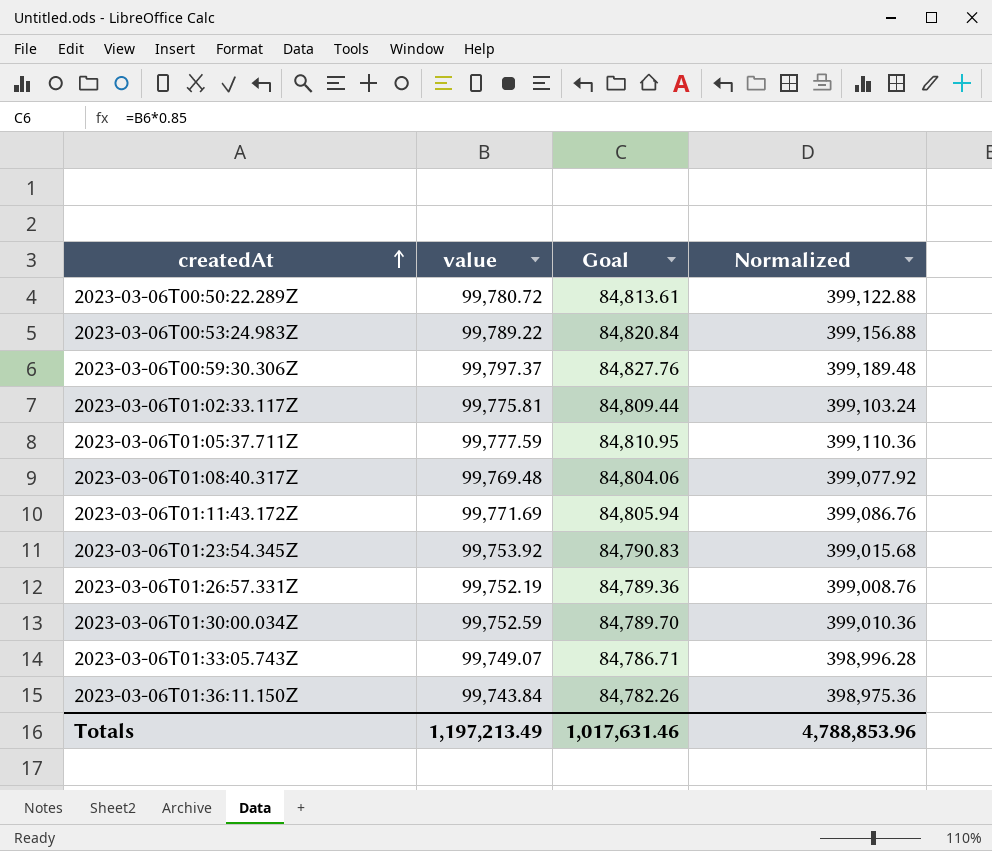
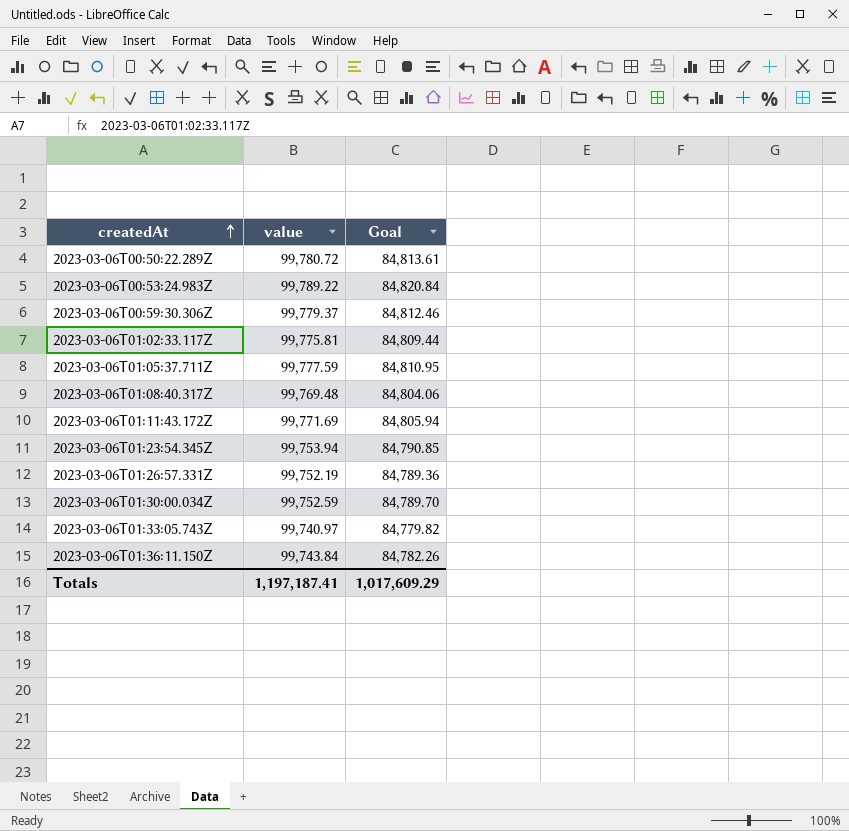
column Normalized | formula: [value] * 4 -> none
2023-03-06T00:59:30.306Z | value: 99,797.37 -> 99,779.37
2023-03-06T00:59:30.306Z | Goal: 84,827.76 -> 84,812.46
2023-03-06T01:23:54.345Z | value: 99,753.92 -> 99,753.94
2023-03-06T01:23:54.345Z | Goal: 84,790.83 -> 84,790.85
2023-03-06T01:33:05.743Z | value: 99,749.07 -> 99,740.97
2023-03-06T01:33:05.743Z | Goal: 84,786.71 -> 84,779.82
Totals | value: 1,197,213.49 -> 1,197,187.41
Totals | Goal: 1,017,631.46 -> 1,017,609.29

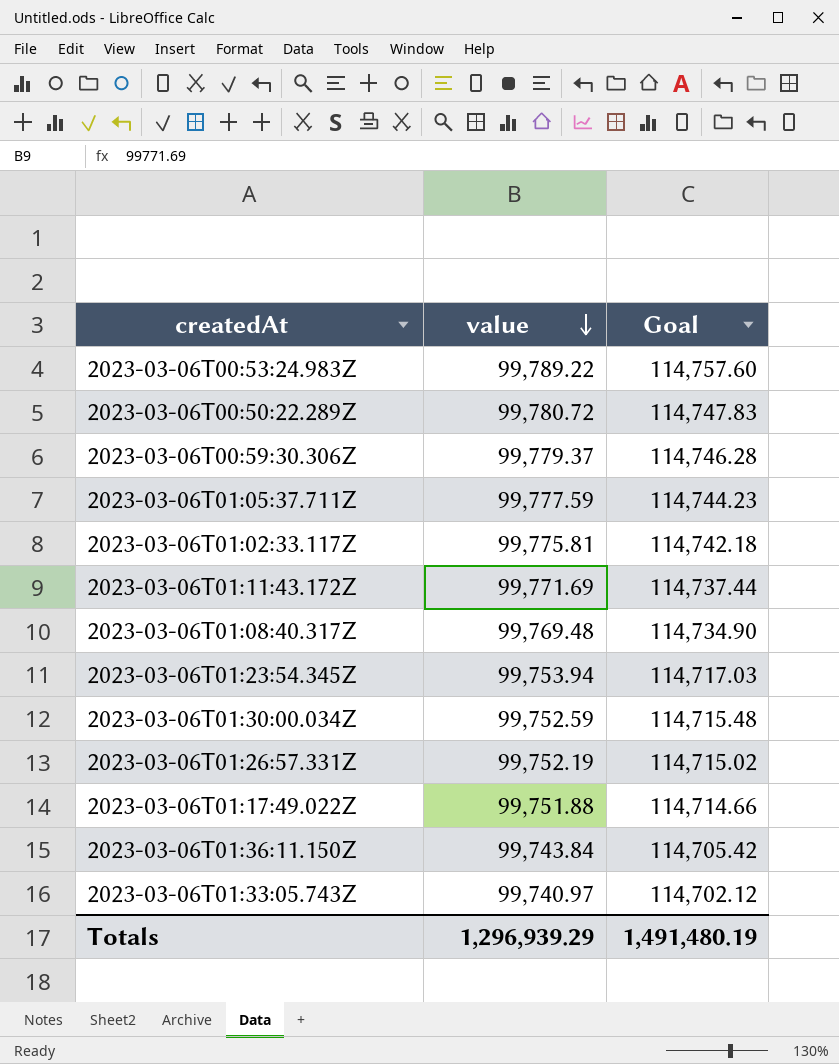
row order: createdAt ascending -> value descending
column Goal | formula: [value] * 0.85 -> [value] * 1.15
row 2023-03-06T01:17:49.022Z: none -> 99,751.88 | 114,714.66
Totals | value: 1,197,187.41 -> 1,296,939.29
Totals | Goal: 1,017,609.29 -> 1,491,480.19

